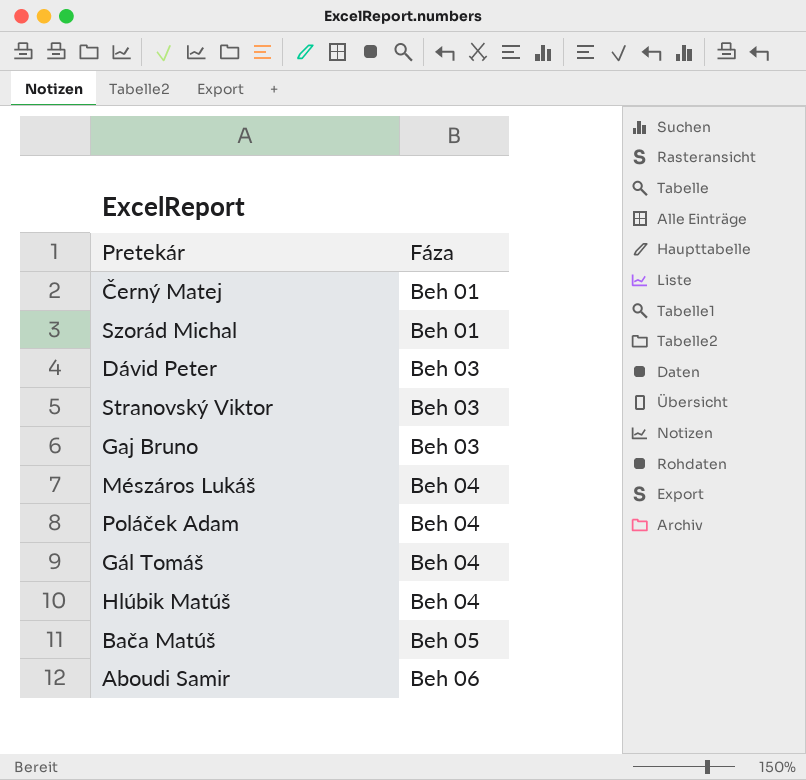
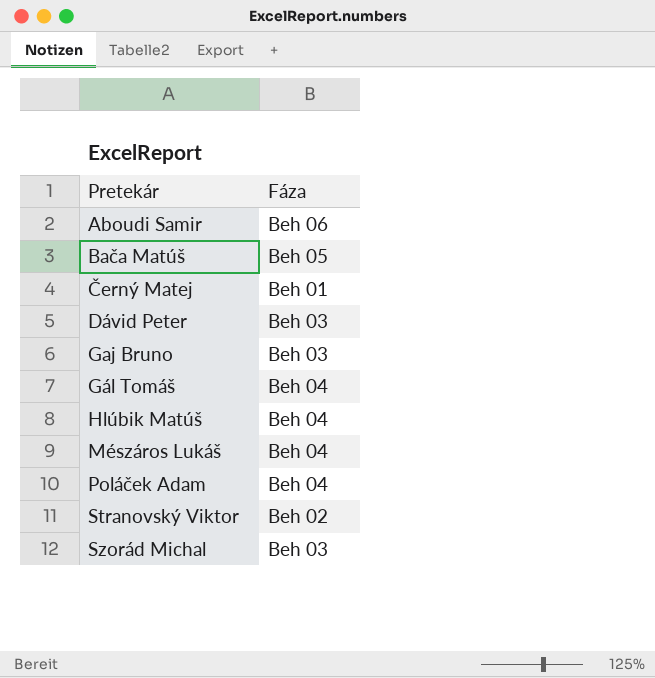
row order: Fáza ascending -> Pretekár ascending
Stranovský Viktor | Fáza: Beh 03 -> Beh 02
Szorád Michal | Fáza: Beh 01 -> Beh 03

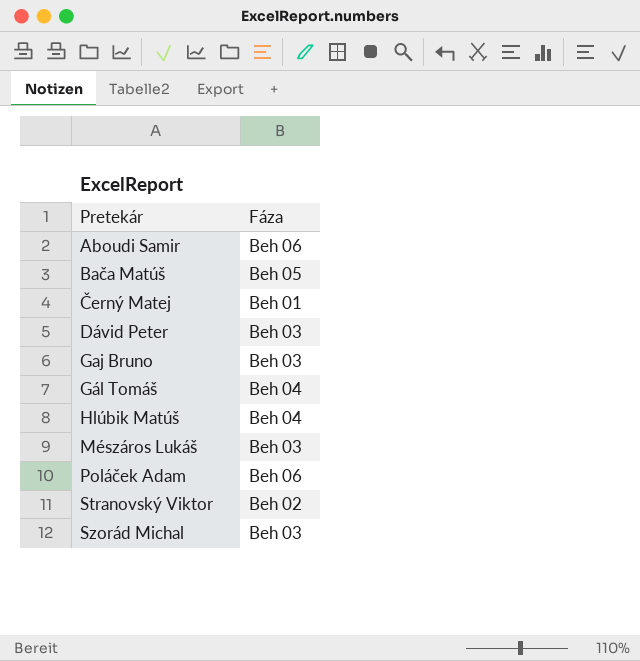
Mészáros Lukáš | Fáza: Beh 04 -> Beh 03
Poláček Adam | Fáza: Beh 04 -> Beh 06

